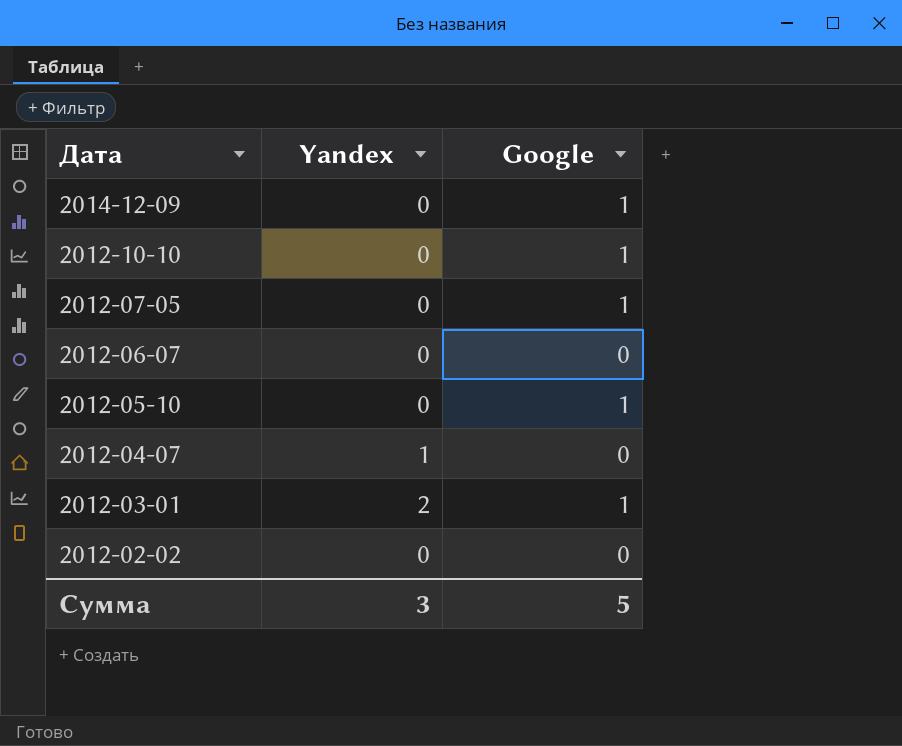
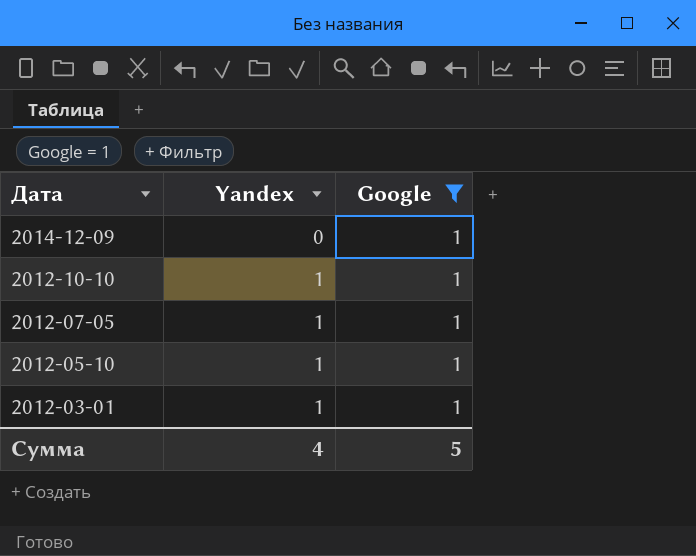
filter: none -> Google = 1
2012-10-10 | Yandex: 0 -> 1
2012-07-05 | Yandex: 0 -> 1
2012-05-10 | Yandex: 0 -> 1
2012-03-01 | Yandex: 2 -> 1
Сумма | Yandex: 3 -> 4

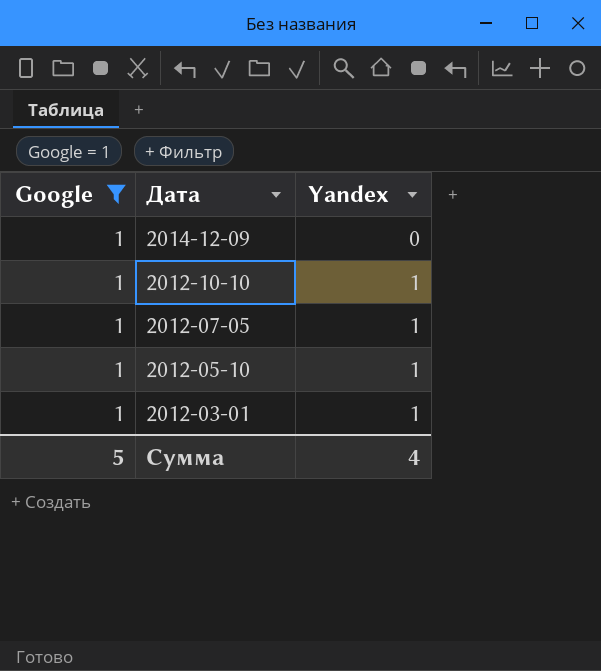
column Google | position: 3 -> 1

